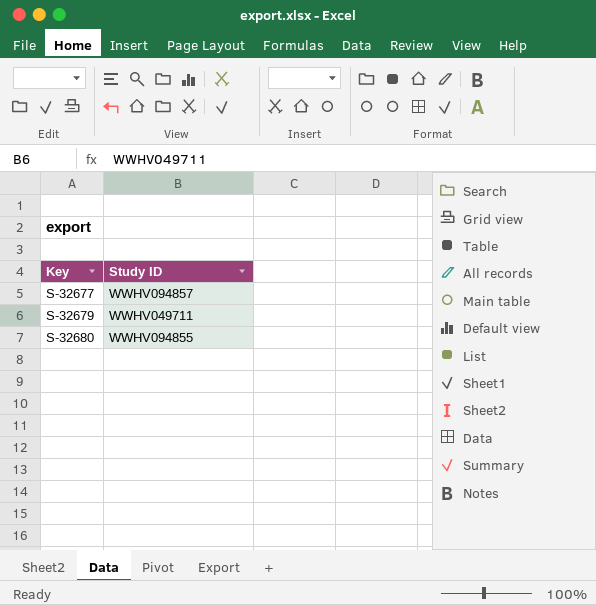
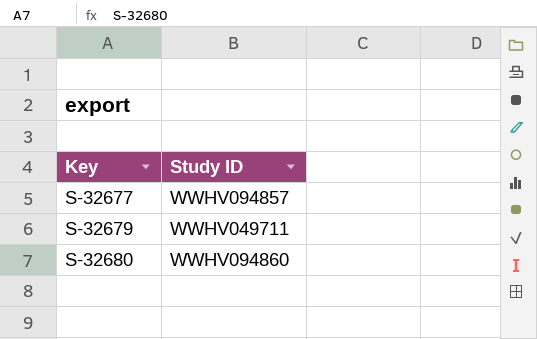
S-32680 | Study ID: WWHV094855 -> WWHV094860

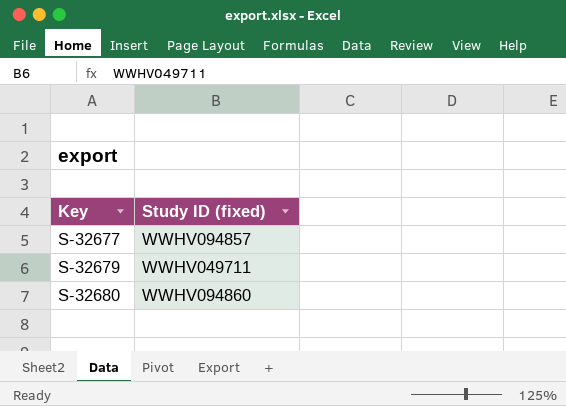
column name: Study ID -> Study ID (fixed)

